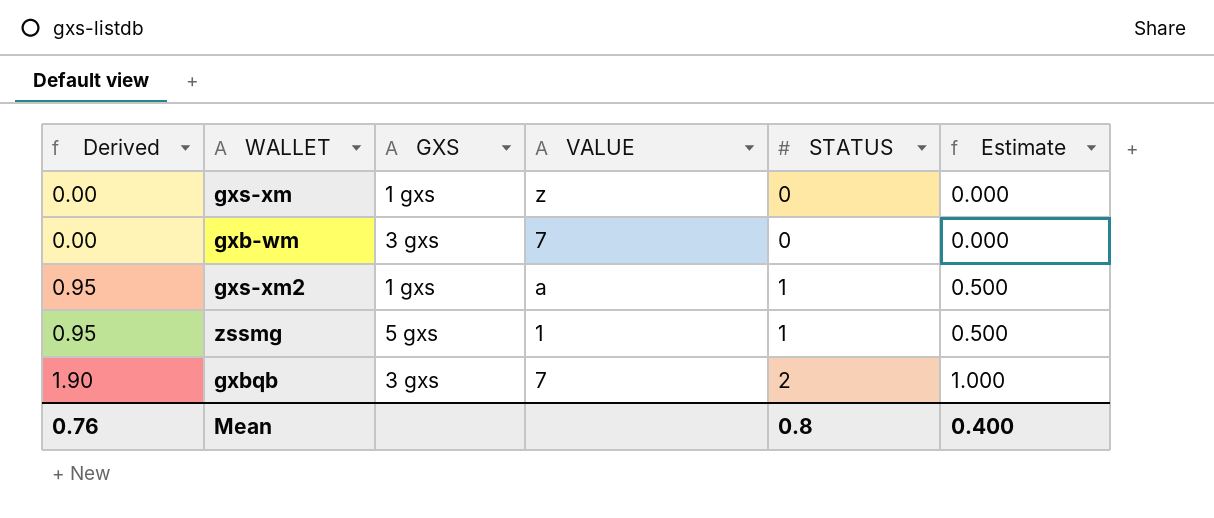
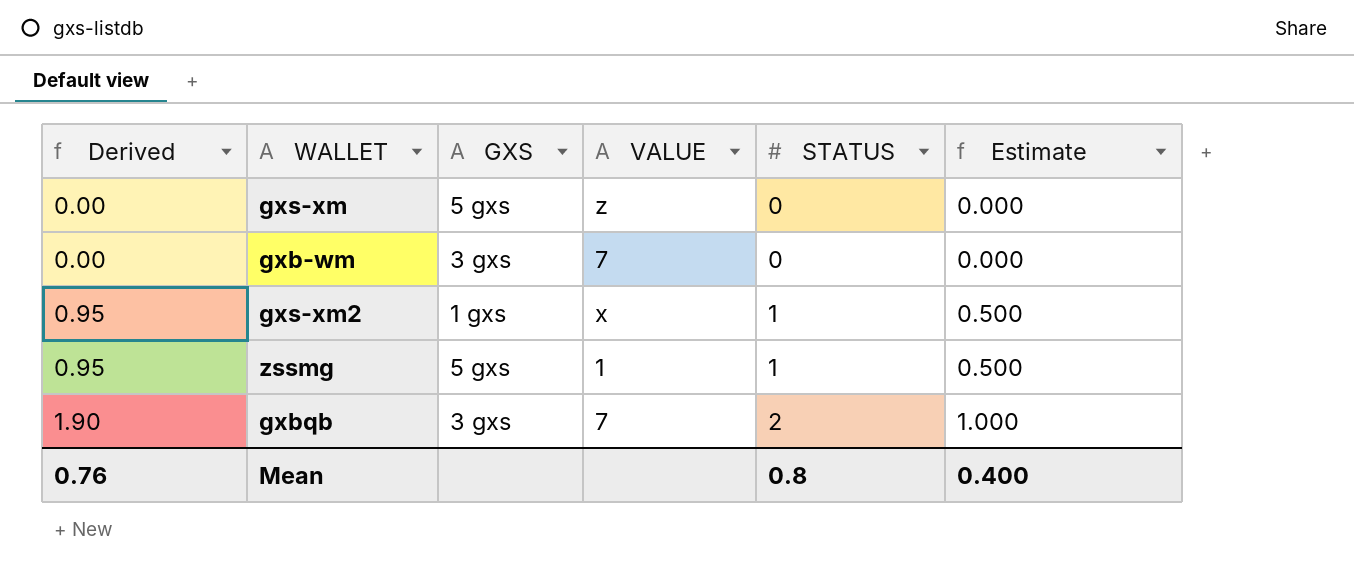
gxs-xm | GXS: 1 gxs -> 5 gxs
gxs-xm2 | VALUE: a -> x

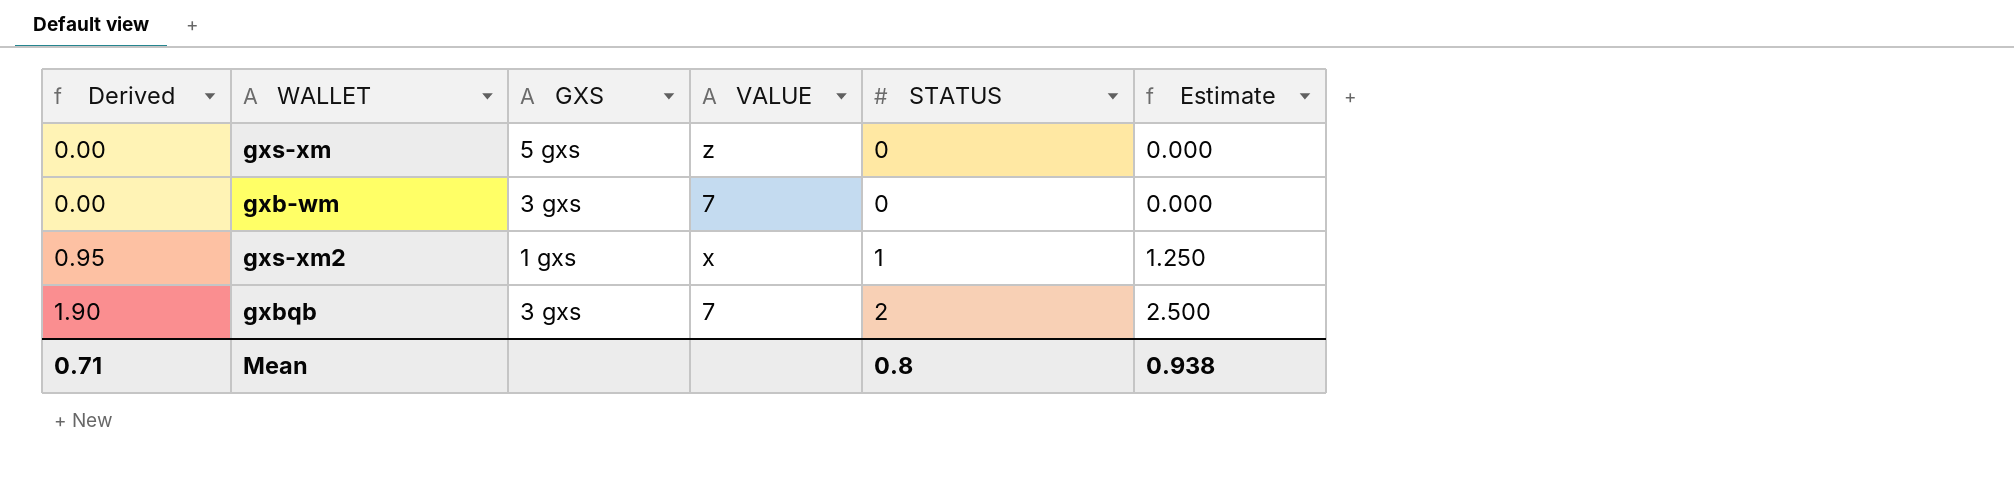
column Estimate | formula: [STATUS] * 0.5 -> [STATUS] * 1.25
row zssmg: 0.95 | 5 gxs | 1 | 1 | 0.500 -> none
Mean | Derived: 0.76 -> 0.71
Mean | Estimate: 0.400 -> 0.938

